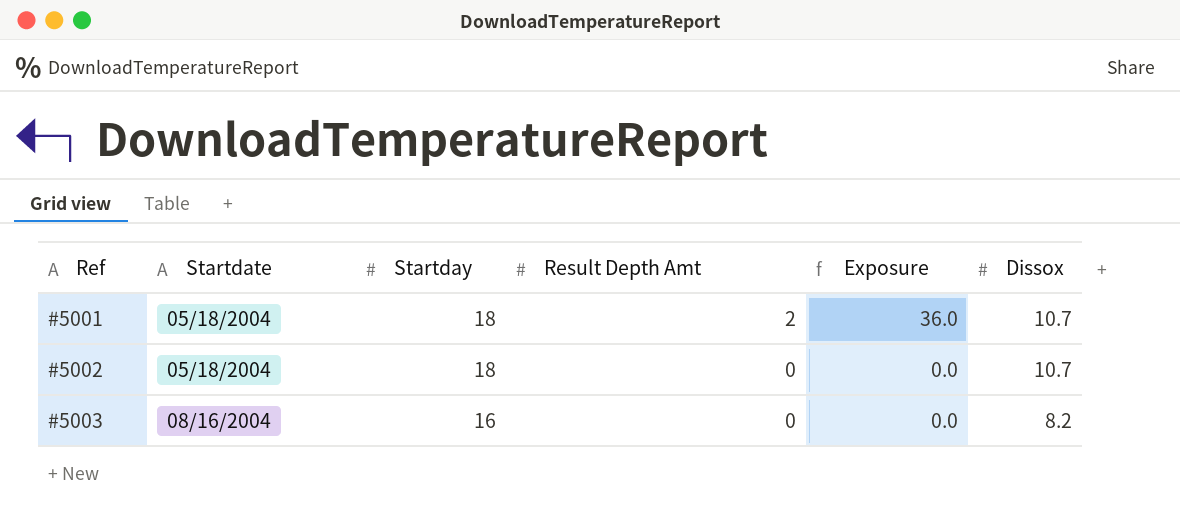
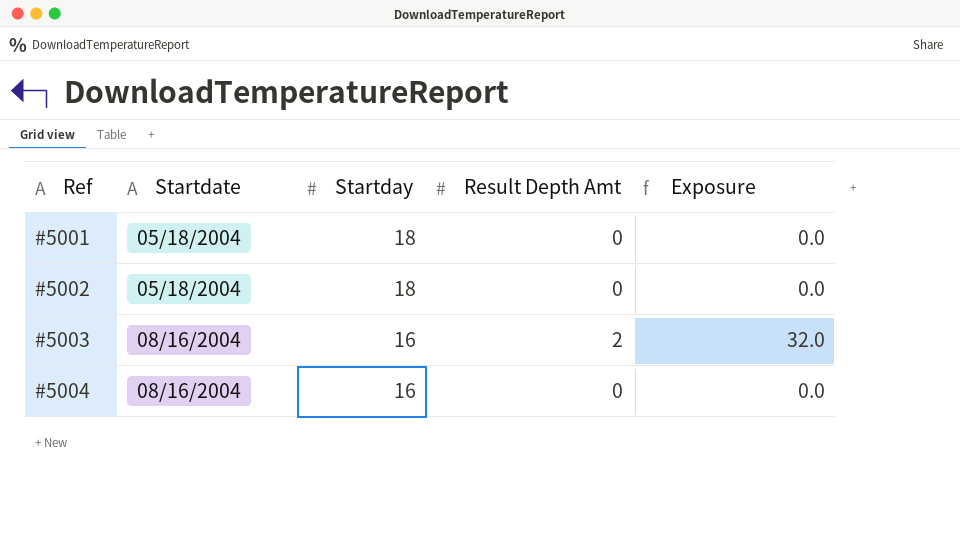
column Dissox | position: 6 -> none
#5001 | Result Depth Amt: 2 -> 0
#5001 | Exposure: 36.0 -> 0.0
#5003 | Result Depth Amt: 0 -> 2
#5003 | Exposure: 0.0 -> 32.0
row #5004: none -> 08/16/2004 | 16 | 0 | 0.0

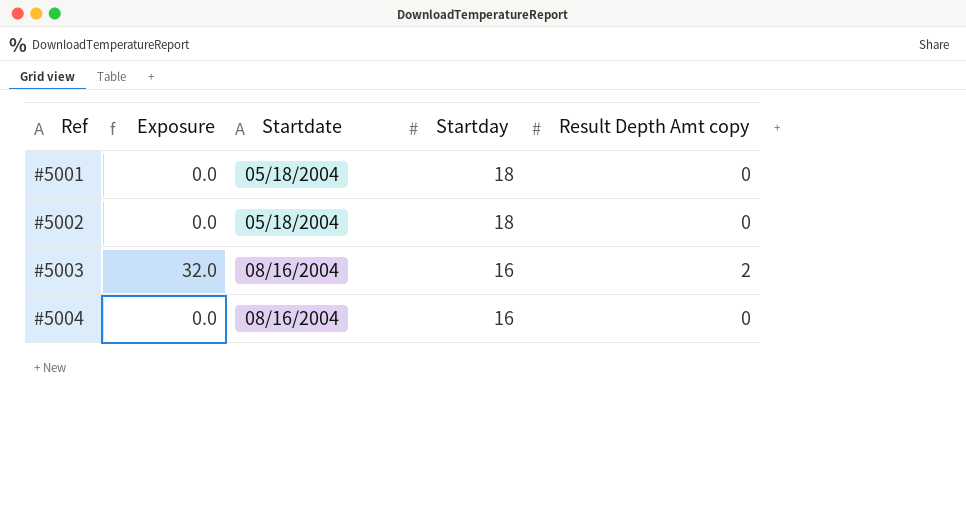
column Exposure | position: 5 -> 2
column name: Result Depth Amt -> Result Depth Amt copy

